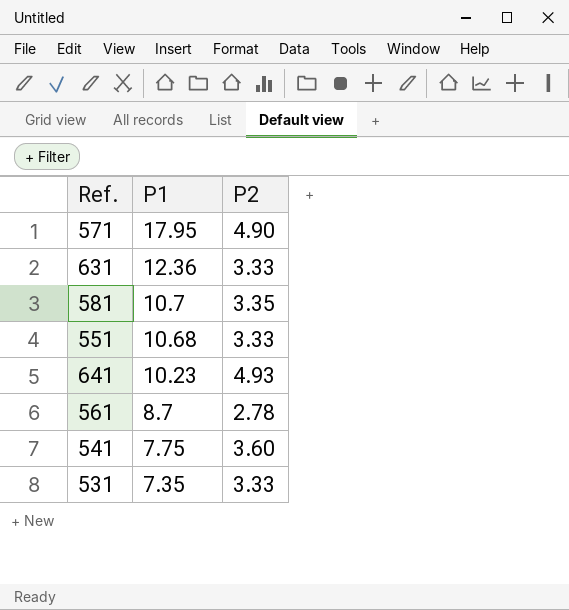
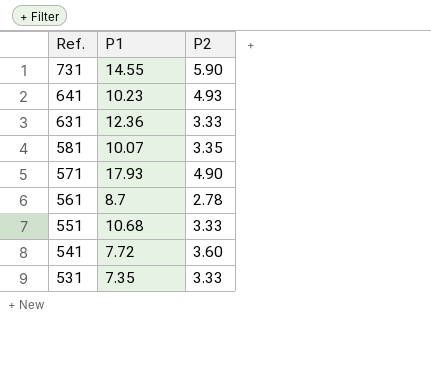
row order: P1 descending -> Ref. descending
row 731: none -> 14.55 | 5.90
581 | P1: 10.7 -> 10.07
571 | P1: 17.95 -> 17.93
541 | P1: 7.75 -> 7.72

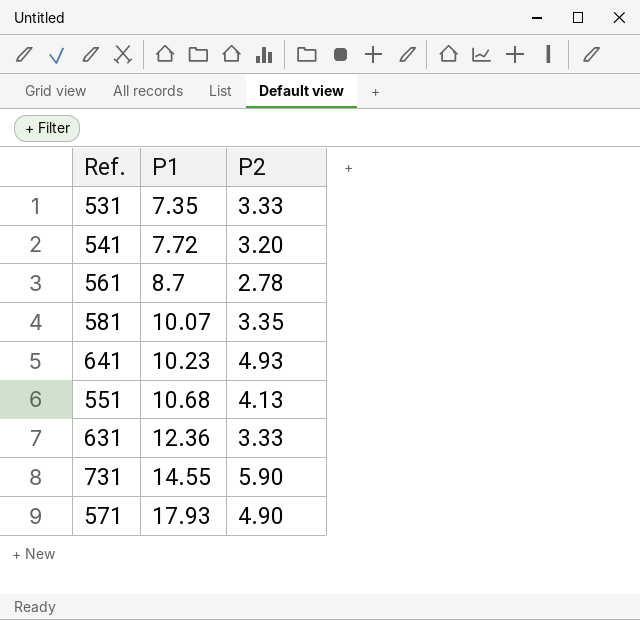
row order: Ref. descending -> P1 ascending
541 | P2: 3.60 -> 3.20
551 | P2: 3.33 -> 4.13

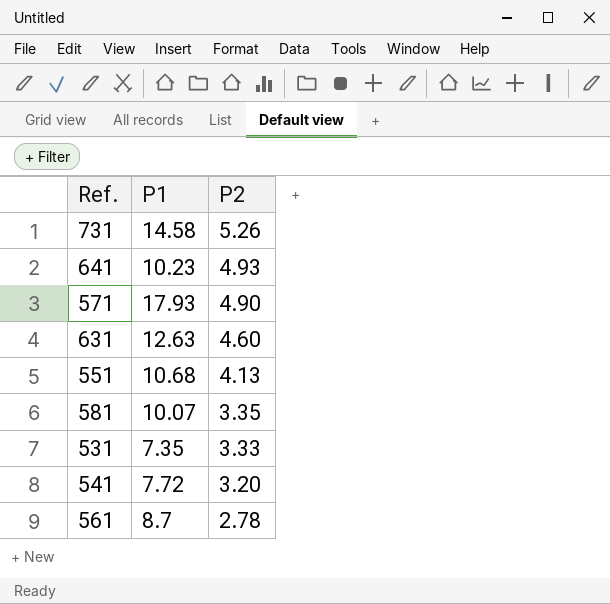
row order: P1 ascending -> P2 descending
731 | P1: 14.55 -> 14.58
731 | P2: 5.90 -> 5.26
631 | P1: 12.36 -> 12.63
631 | P2: 3.33 -> 4.60

